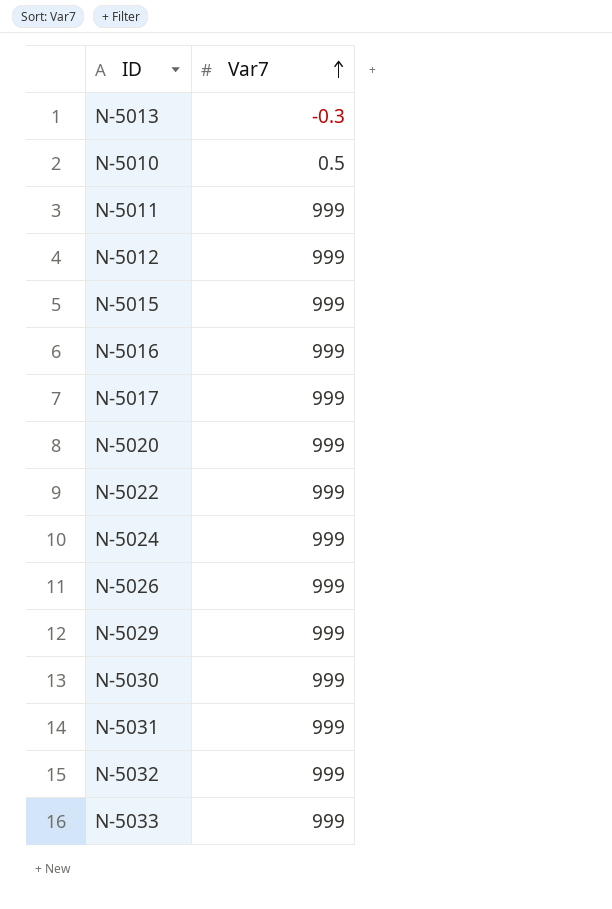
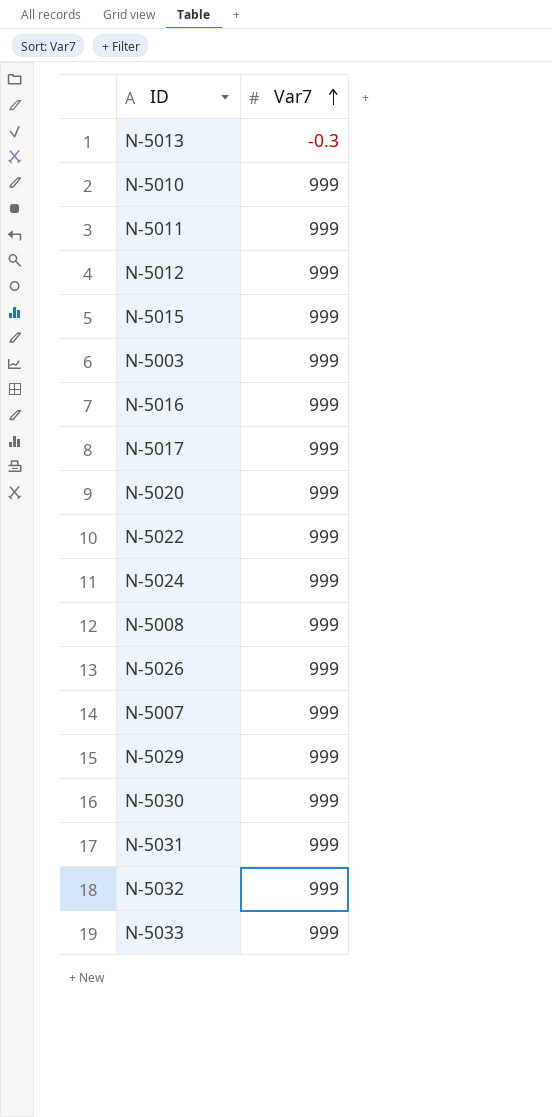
N-5010 | Var7: 0.5 -> 999
row N-5003: none -> 999
row N-5008: none -> 999
row N-5007: none -> 999

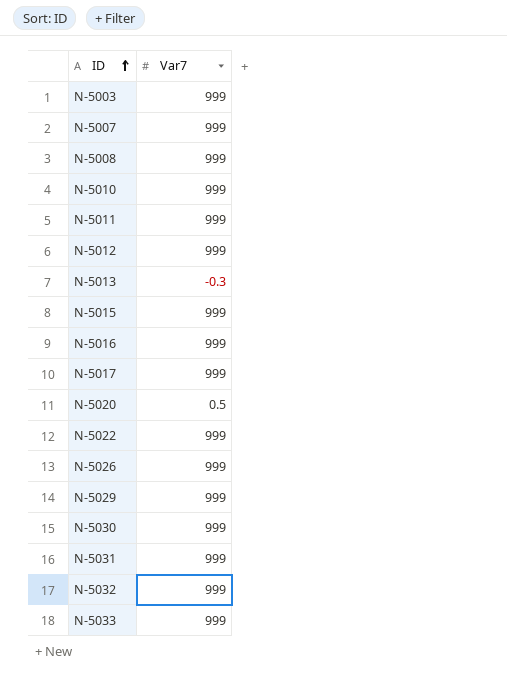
row order: Var7 ascending -> ID ascending
row N-5024: 999 -> none
N-5020 | Var7: 999 -> 0.5

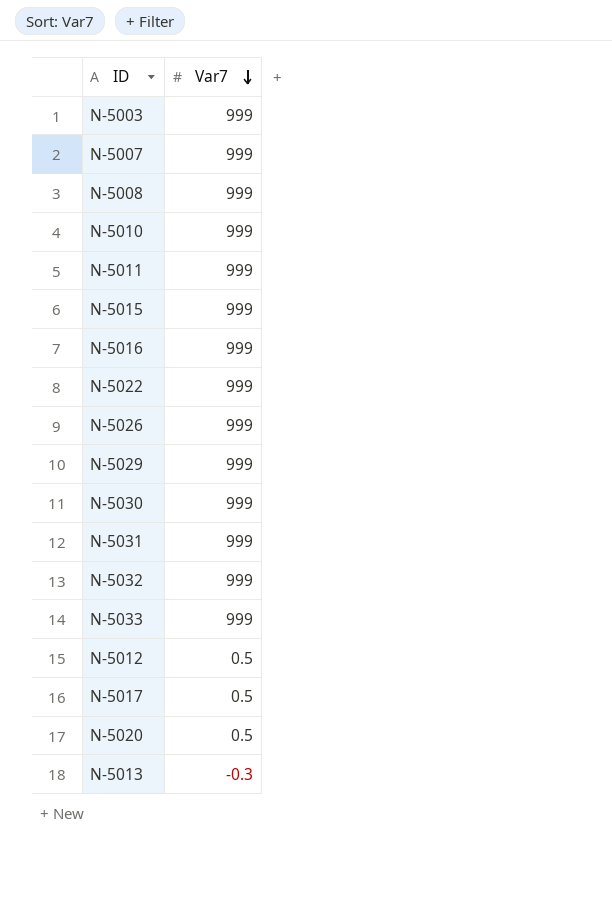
row order: ID ascending -> Var7 descending
N-5012 | Var7: 999 -> 0.5
N-5017 | Var7: 999 -> 0.5

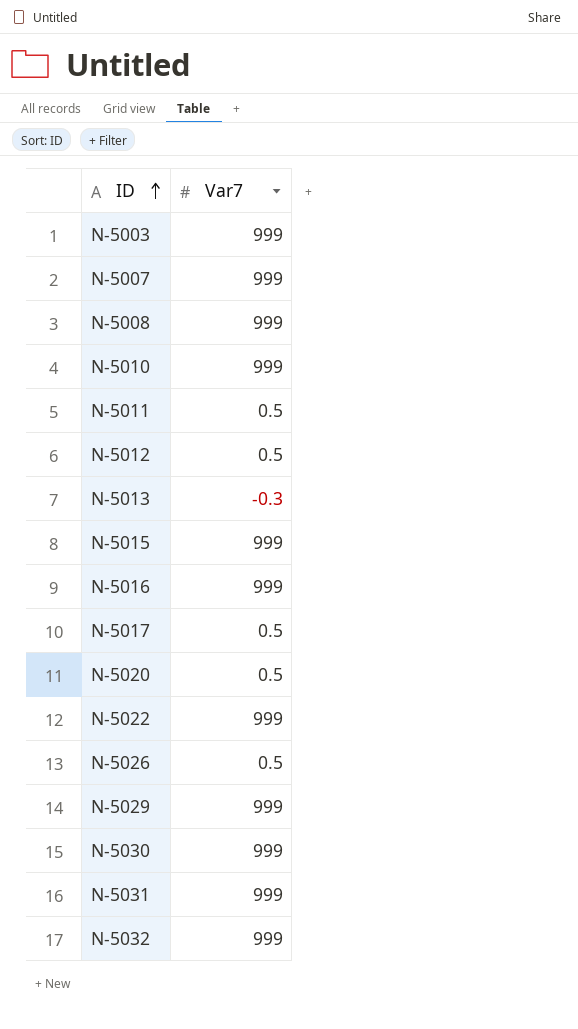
row order: Var7 descending -> ID ascending
row N-5033: 999 -> none
N-5011 | Var7: 999 -> 0.5
N-5026 | Var7: 999 -> 0.5

